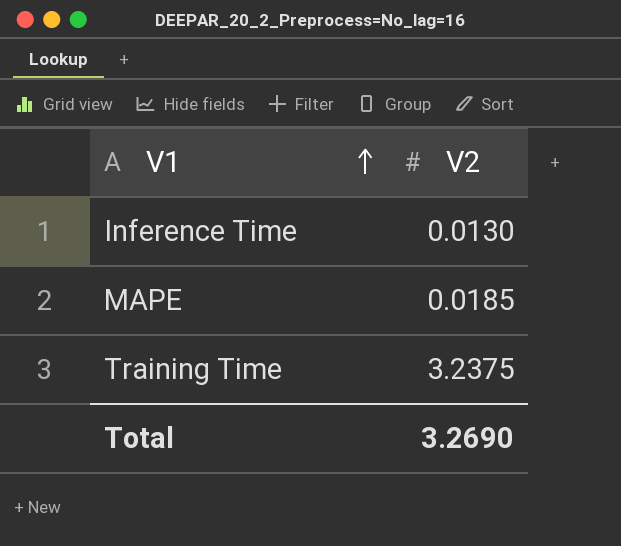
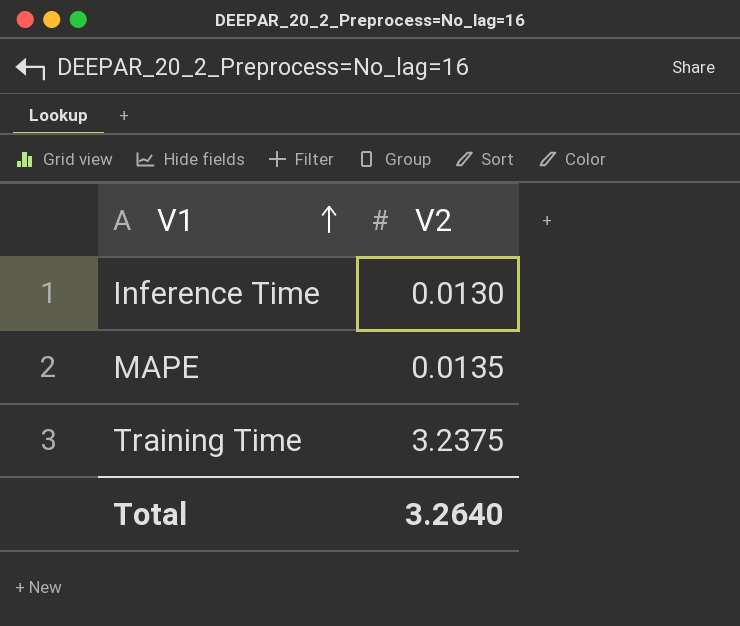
MAPE | V2: 0.0185 -> 0.0135
Total | V2: 3.2690 -> 3.2640

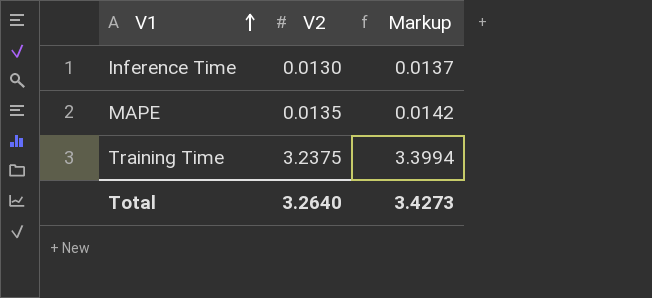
column Markup | formula: none -> [V2] * 1.05

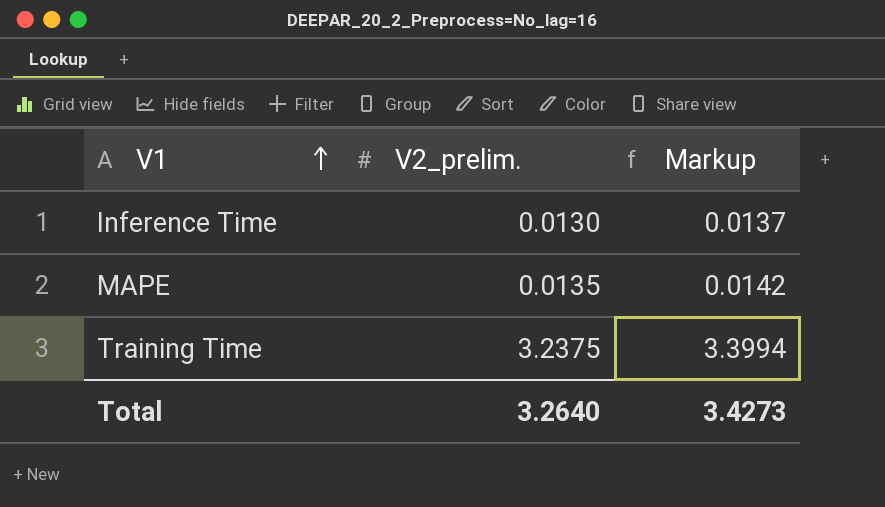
column name: V2 -> V2_prelim.

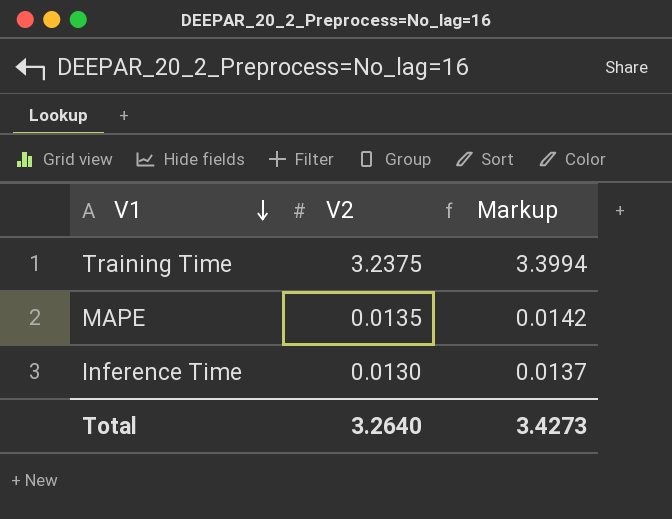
row order: V1 ascending -> V1 descending
column name: V2_prelim. -> V2

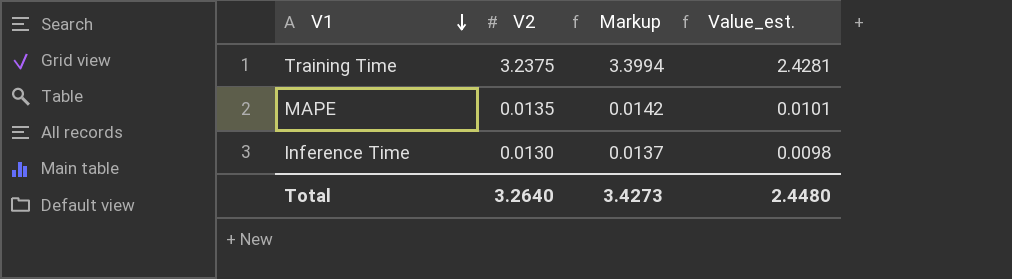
column Value_est. | formula: none -> [V2] * 0.75

